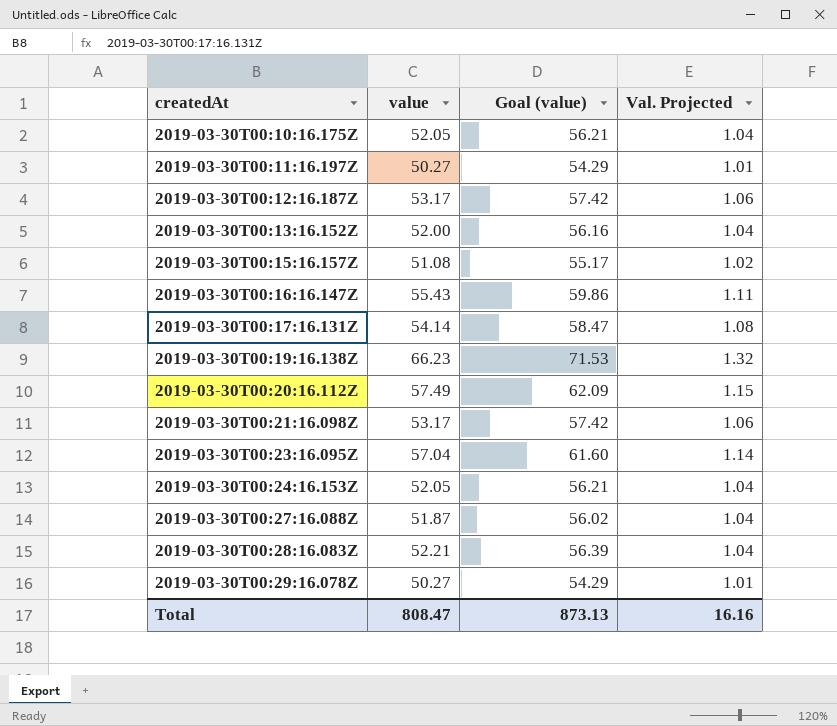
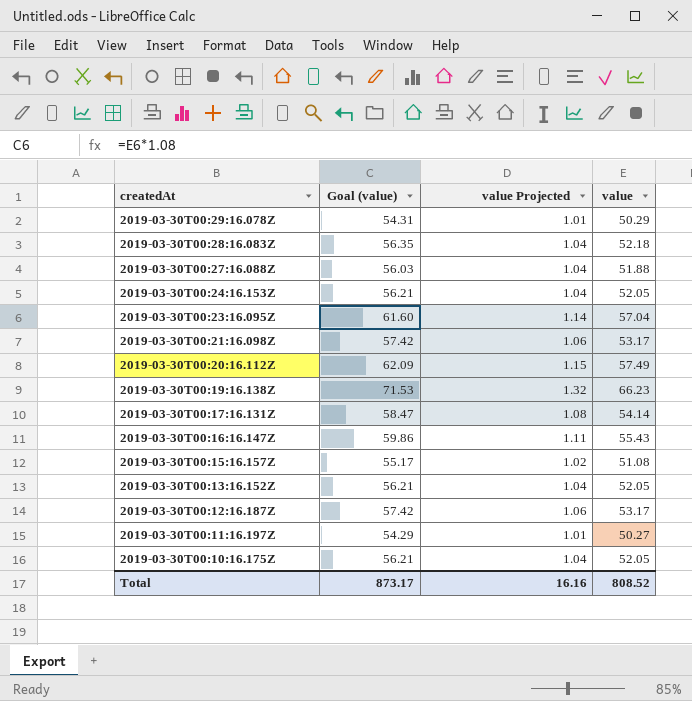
row order: createdAt ascending -> createdAt descending
column name: Val. Projected -> value Projected
column value | position: 2 -> 4
2019-03-30T00:29:16.078Z | Goal (value): 54.29 -> 54.31
2019-03-30T00:29:16.078Z | value: 50.27 -> 50.29
2019-03-30T00:28:16.083Z | Goal (value): 56.39 -> 56.35
2019-03-30T00:28:16.083Z | value: 52.21 -> 52.18
2019-03-30T00:27:16.088Z | Goal (value): 56.02 -> 56.03
2019-03-30T00:27:16.088Z | value: 51.87 -> 51.88
2019-03-30T00:13:16.152Z | Goal (value): 56.16 -> 56.21
2019-03-30T00:13:16.152Z | value: 52.00 -> 52.05
Total | Goal (value): 873.13 -> 873.17
Total | value: 808.47 -> 808.52

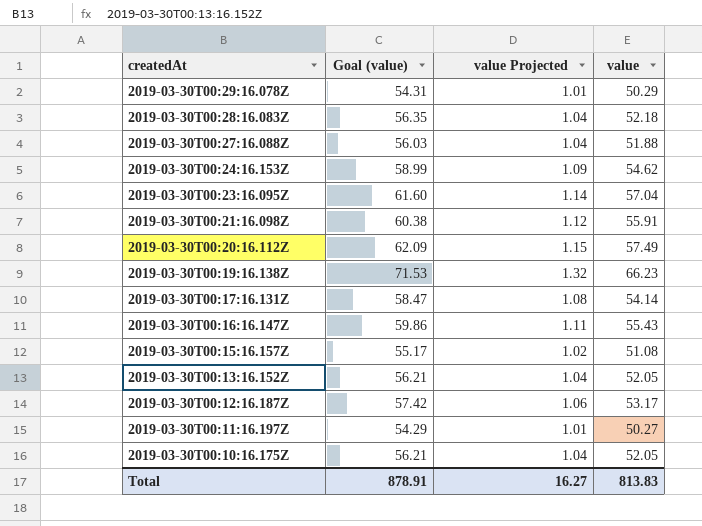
2019-03-30T00:24:16.153Z | Goal (value): 56.21 -> 58.99
2019-03-30T00:24:16.153Z | value Projected: 1.04 -> 1.09
2019-03-30T00:24:16.153Z | value: 52.05 -> 54.62
2019-03-30T00:21:16.098Z | Goal (value): 57.42 -> 60.38
2019-03-30T00:21:16.098Z | value Projected: 1.06 -> 1.12
2019-03-30T00:21:16.098Z | value: 53.17 -> 55.91
Total | Goal (value): 873.17 -> 878.91
Total | value Projected: 16.16 -> 16.27
Total | value: 808.52 -> 813.83

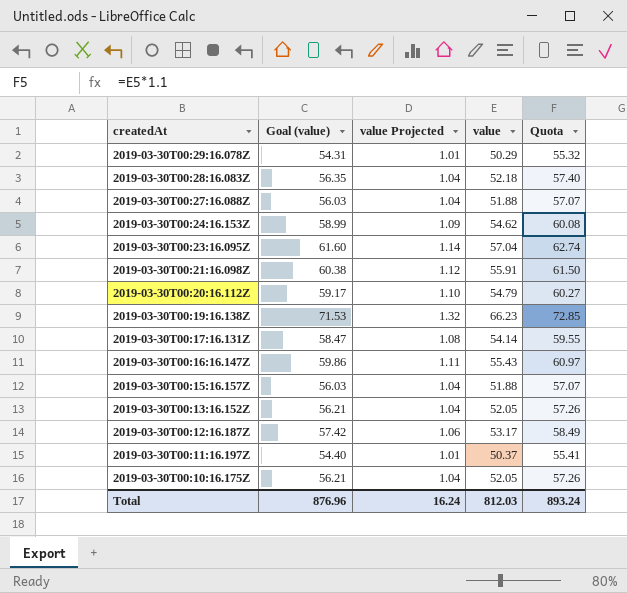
column Quota | formula: none -> [value] * 1.1
2019-03-30T00:20:16.112Z | Goal (value): 62.09 -> 59.17
2019-03-30T00:20:16.112Z | value Projected: 1.15 -> 1.10
2019-03-30T00:20:16.112Z | value: 57.49 -> 54.79
2019-03-30T00:15:16.157Z | Goal (value): 55.17 -> 56.03
2019-03-30T00:15:16.157Z | value Projected: 1.02 -> 1.04
2019-03-30T00:15:16.157Z | value: 51.08 -> 51.88
2019-03-30T00:11:16.197Z | Goal (value): 54.29 -> 54.40
2019-03-30T00:11:16.197Z | value: 50.27 -> 50.37
Total | Goal (value): 878.91 -> 876.96
Total | value Projected: 16.27 -> 16.24
Total | value: 813.83 -> 812.03

